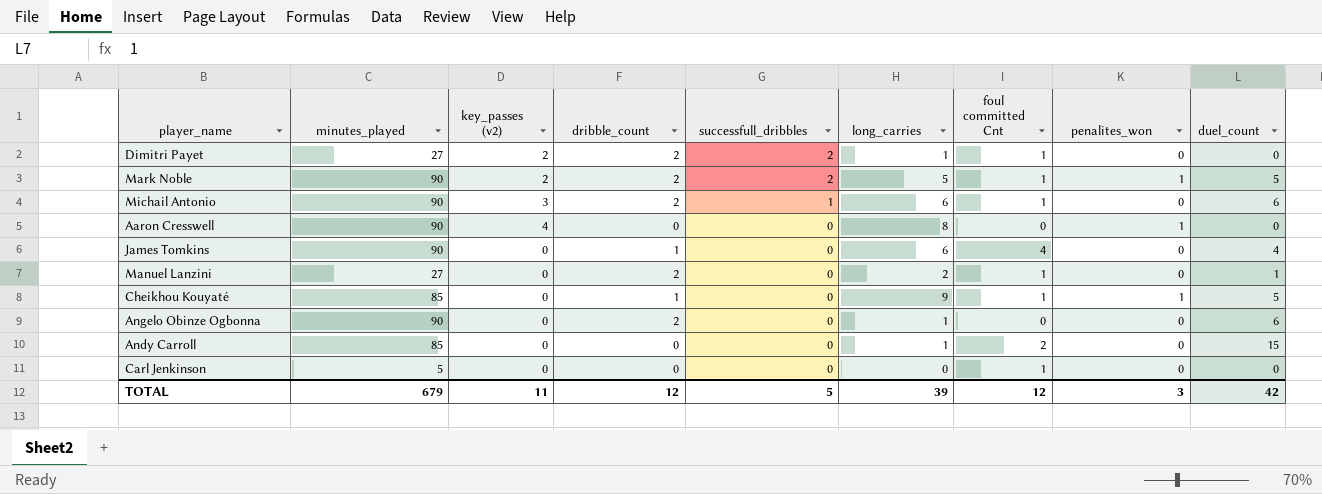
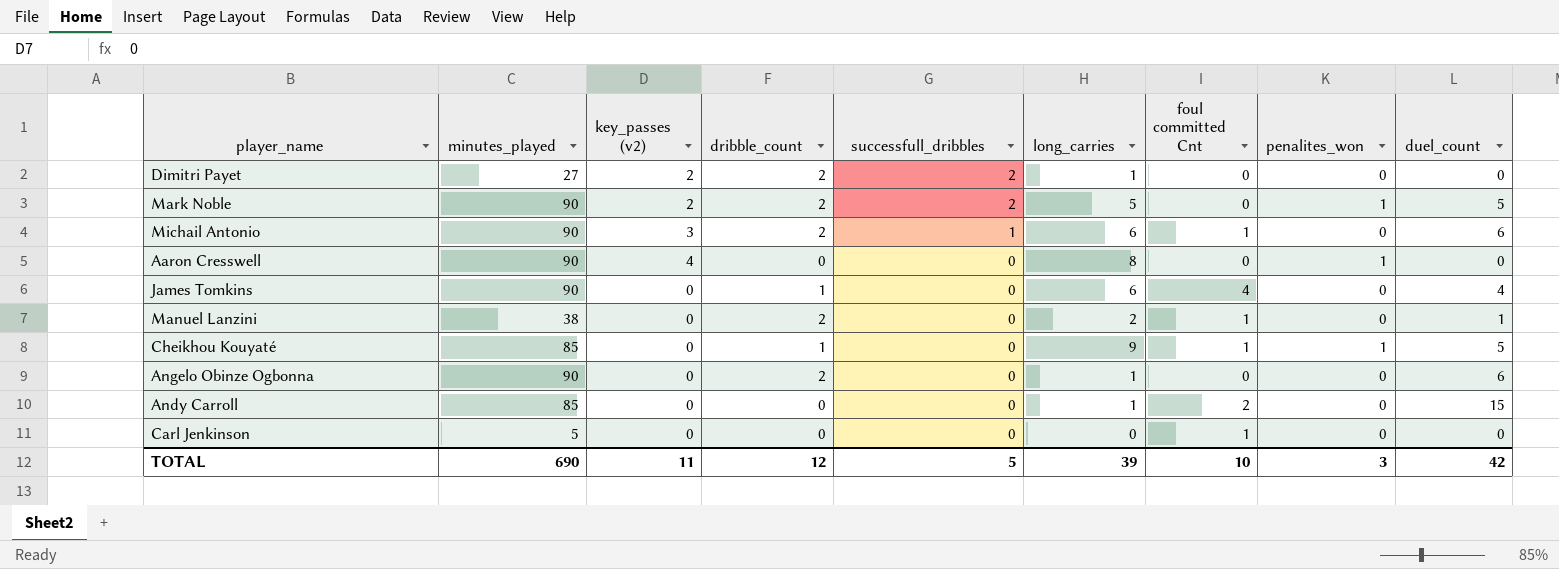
Dimitri Payet | foul committed Cnt: 1 -> 0
Mark Noble | foul committed Cnt: 1 -> 0
Manuel Lanzini | minutes_played: 27 -> 38
TOTAL | minutes_played: 679 -> 690
TOTAL | foul committed Cnt: 12 -> 10

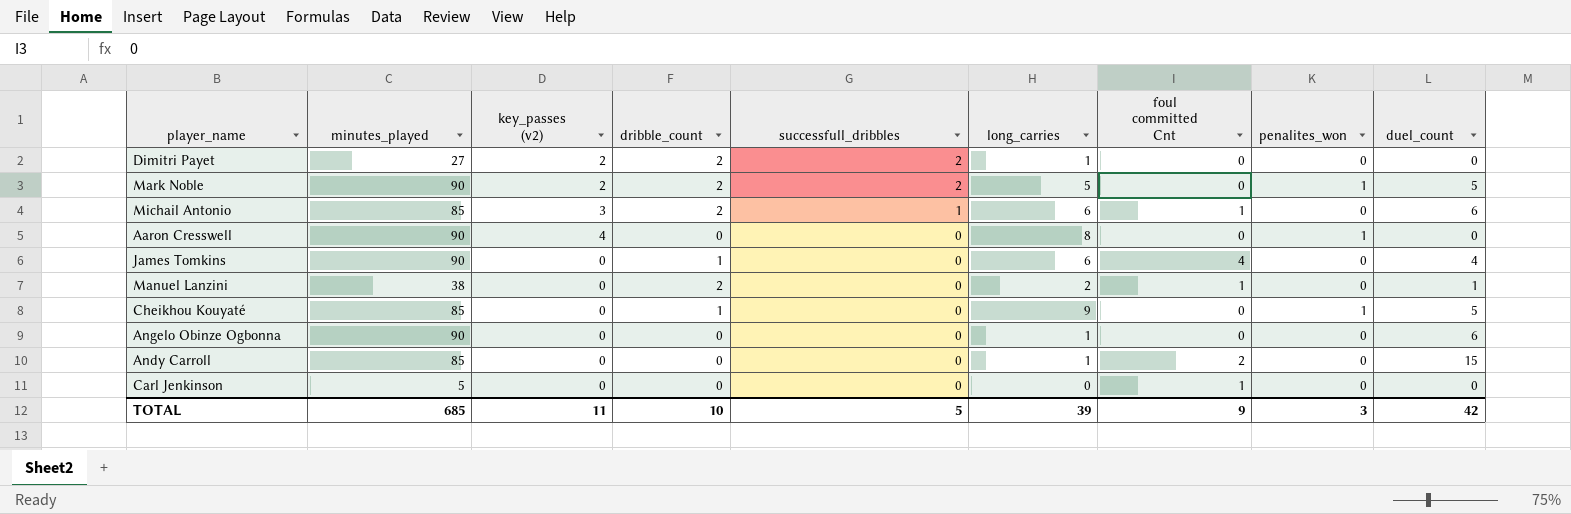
Michail Antonio | minutes_played: 90 -> 85
Cheikhou Kouyaté | foul committed Cnt: 1 -> 0
Angelo Obinze Ogbonna | dribble_count: 2 -> 0
TOTAL | minutes_played: 690 -> 685
TOTAL | dribble_count: 12 -> 10
TOTAL | foul committed Cnt: 10 -> 9

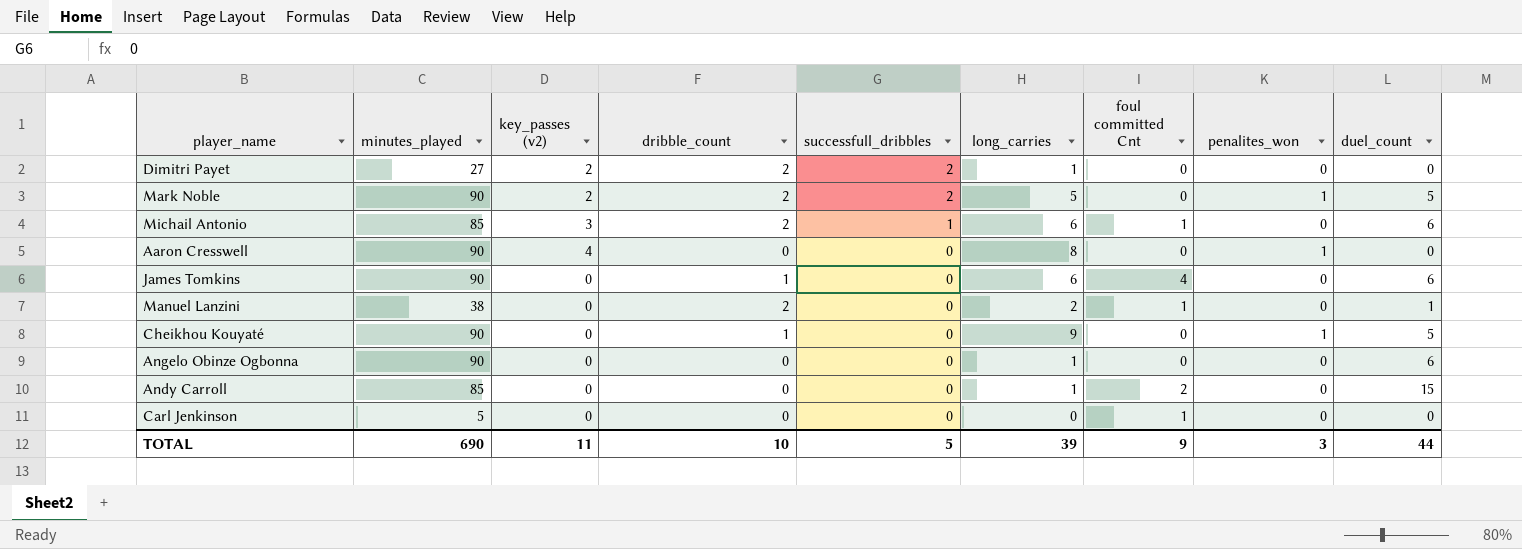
James Tomkins | duel_count: 4 -> 6
Cheikhou Kouyaté | minutes_played: 85 -> 90
TOTAL | minutes_played: 685 -> 690
TOTAL | duel_count: 42 -> 44

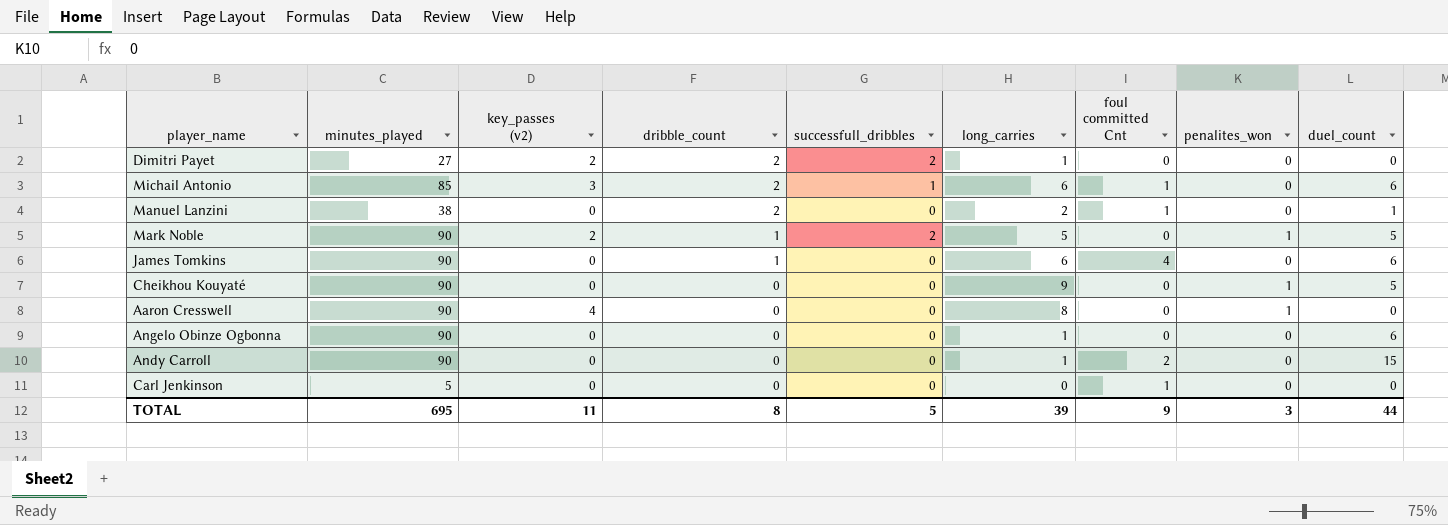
row order: successfull_dribbles descending -> dribble_count descending
Mark Noble | dribble_count: 2 -> 1
Cheikhou Kouyaté | dribble_count: 1 -> 0
Andy Carroll | minutes_played: 85 -> 90
TOTAL | minutes_played: 690 -> 695
TOTAL | dribble_count: 10 -> 8

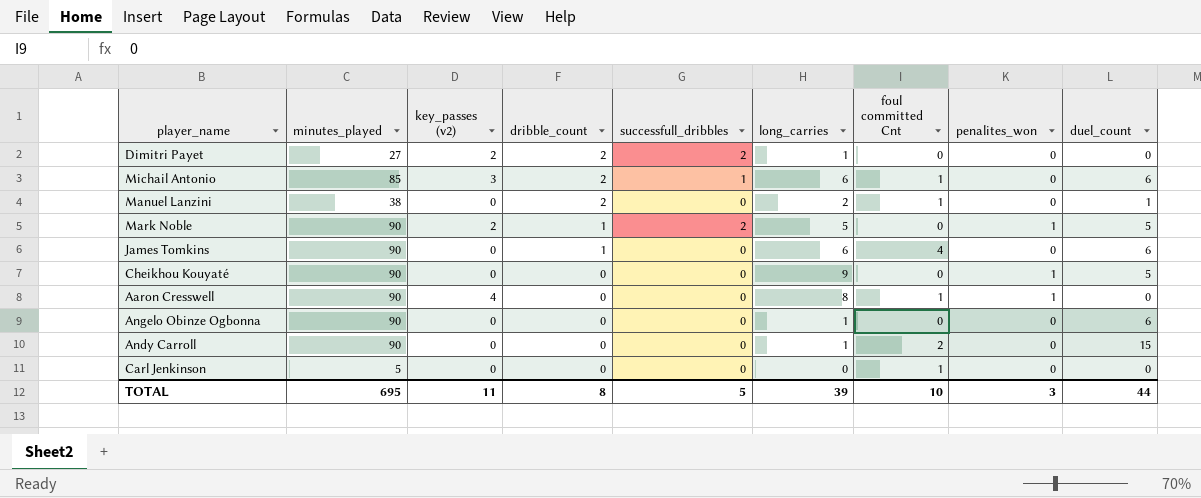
Aaron Cresswell | foul committed Cnt: 0 -> 1
TOTAL | foul committed Cnt: 9 -> 10

